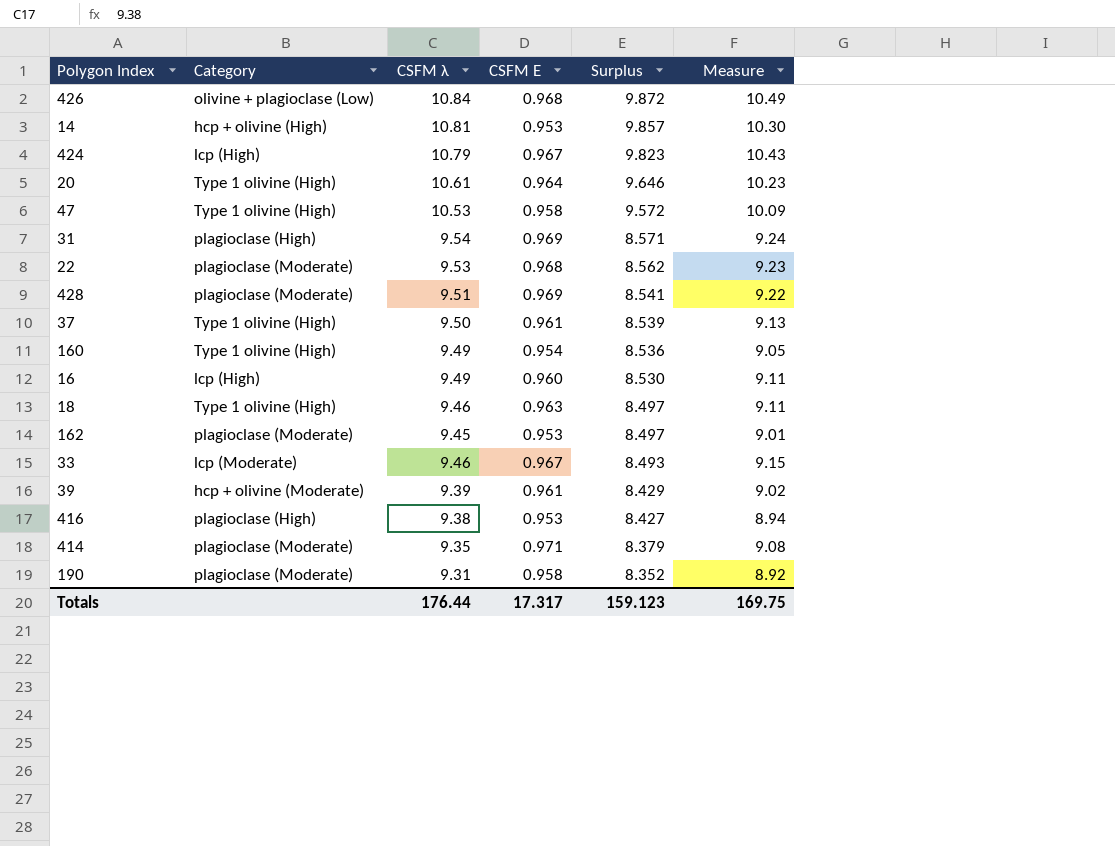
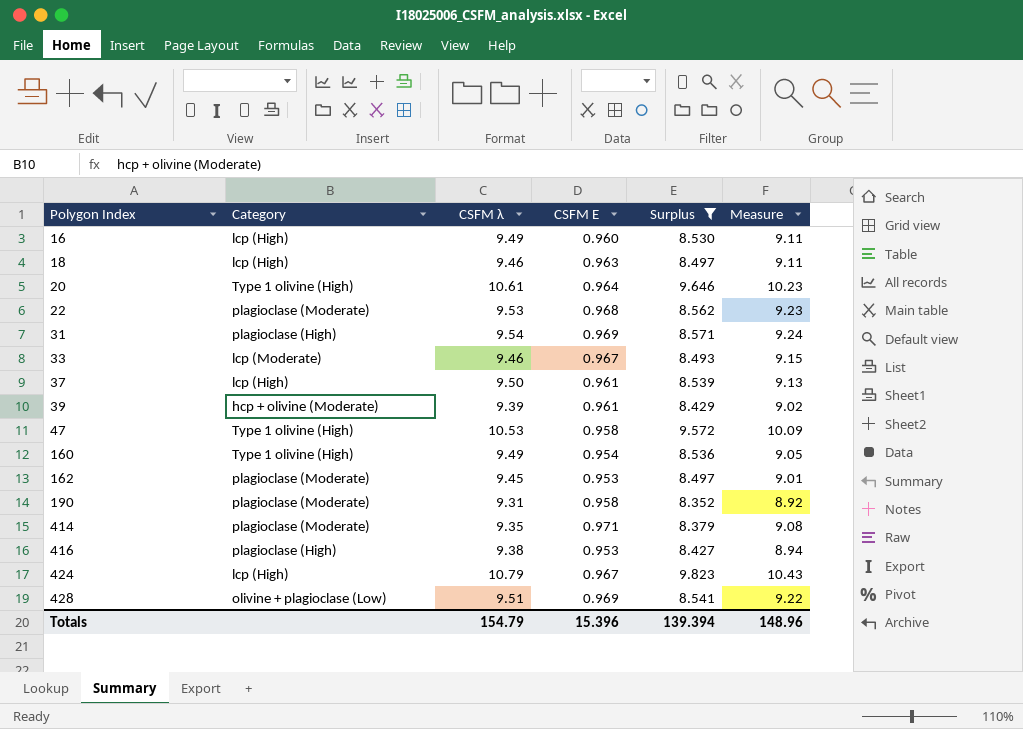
filter: none -> Surplus <= 9.823
row order: Surplus descending -> Polygon Index ascending
18 | Category: Type 1 olivine (High) -> lcp (High)
37 | Category: Type 1 olivine (High) -> lcp (High)
428 | Category: plagioclase (Moderate) -> olivine + plagioclase (Low)
Totals | CSFM λ: 176.44 -> 154.79
Totals | CSFM E: 17.317 -> 15.396
Totals | Surplus: 159.123 -> 139.394
Totals | Measure: 169.75 -> 148.96

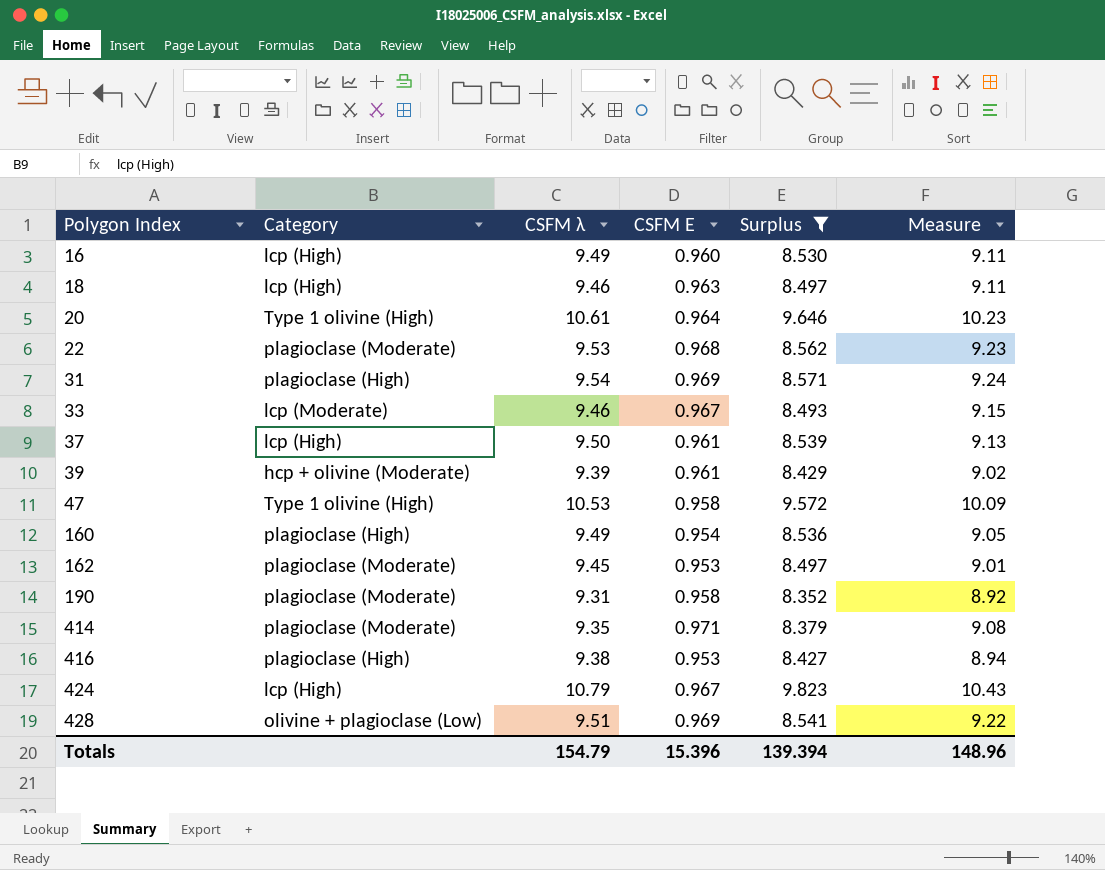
160 | Category: Type 1 olivine (High) -> plagioclase (High)

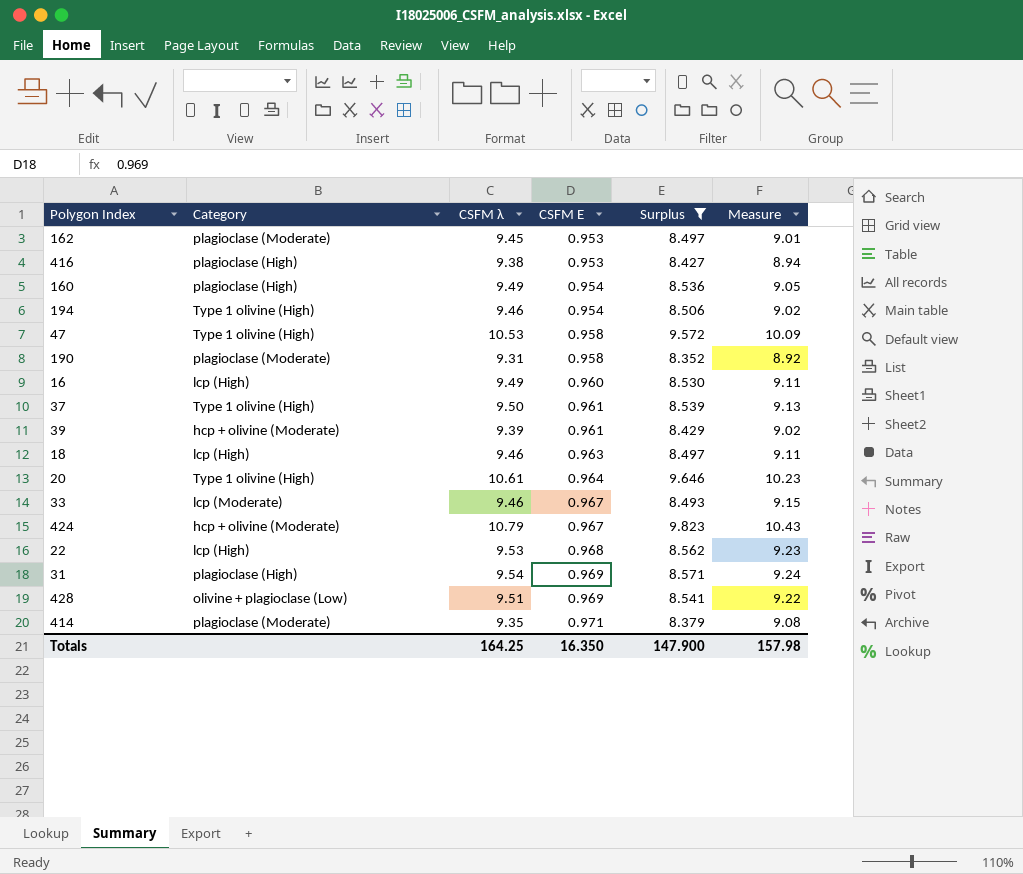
row order: Polygon Index ascending -> CSFM E ascending
row 194: none -> Type 1 olivine (High) | 9.46 | 0.954 | 8.506 | 9.02
37 | Category: lcp (High) -> Type 1 olivine (High)
424 | Category: lcp (High) -> hcp + olivine (Moderate)
22 | Category: plagioclase (Moderate) -> lcp (High)
Totals | CSFM λ: 154.79 -> 164.25
Totals | CSFM E: 15.396 -> 16.350
Totals | Surplus: 139.394 -> 147.900
Totals | Measure: 148.96 -> 157.98

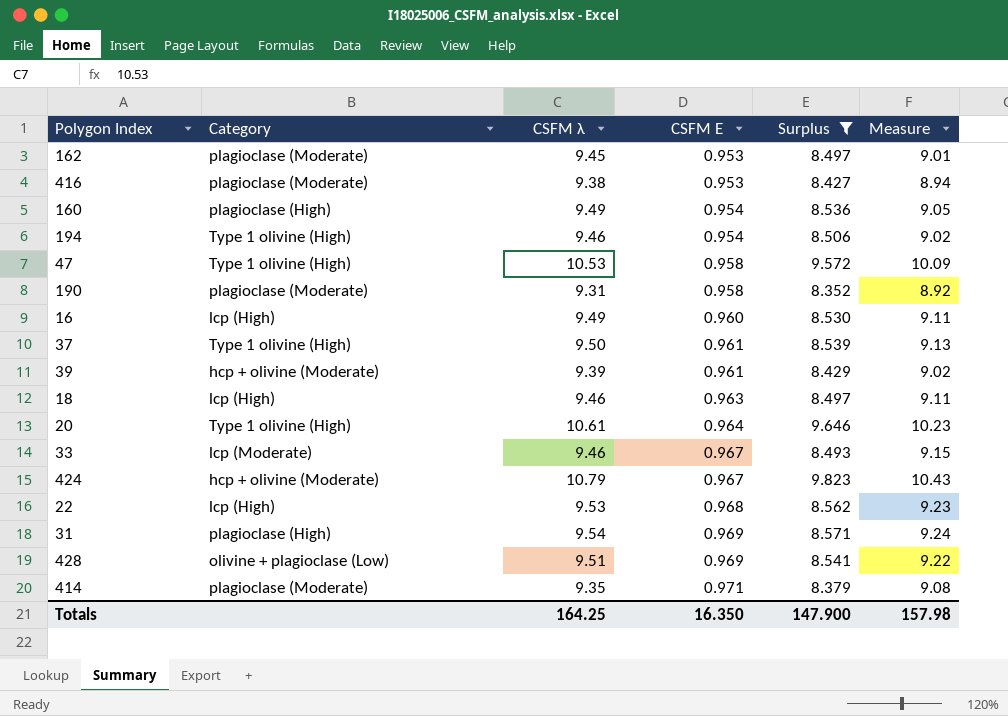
416 | Category: plagioclase (High) -> plagioclase (Moderate)

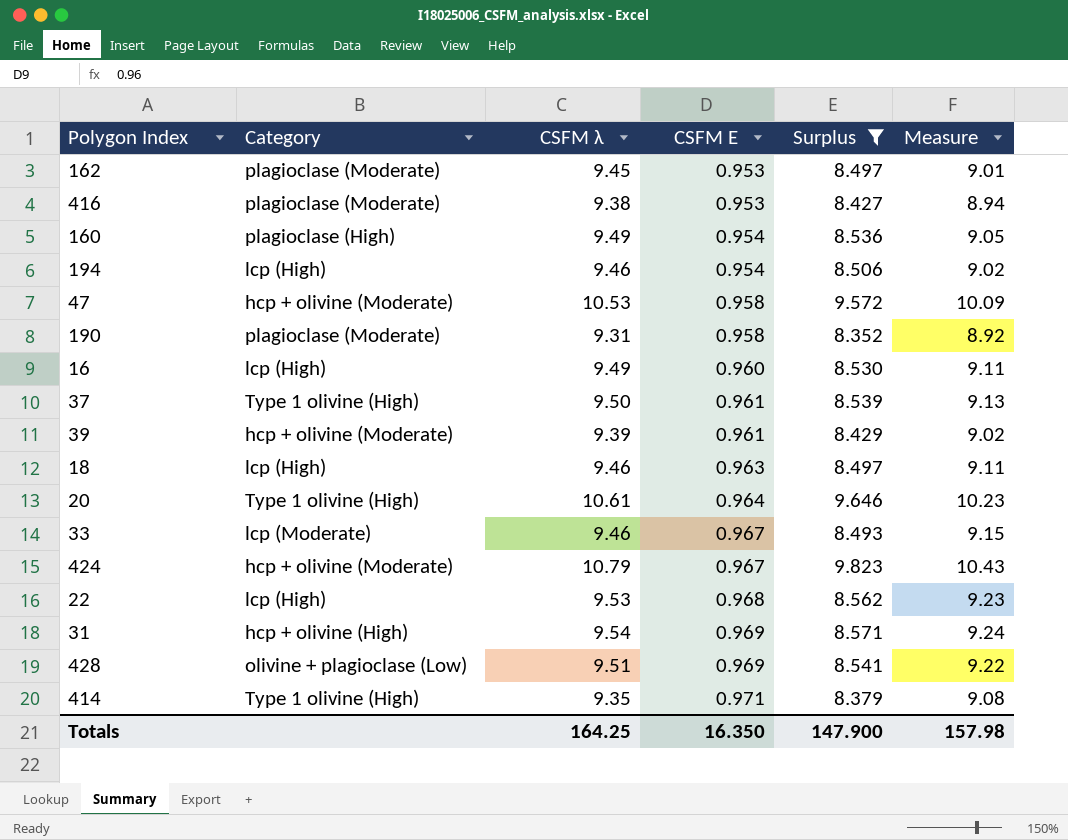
194 | Category: Type 1 olivine (High) -> lcp (High)
47 | Category: Type 1 olivine (High) -> hcp + olivine (Moderate)
31 | Category: plagioclase (High) -> hcp + olivine (High)
414 | Category: plagioclase (Moderate) -> Type 1 olivine (High)

